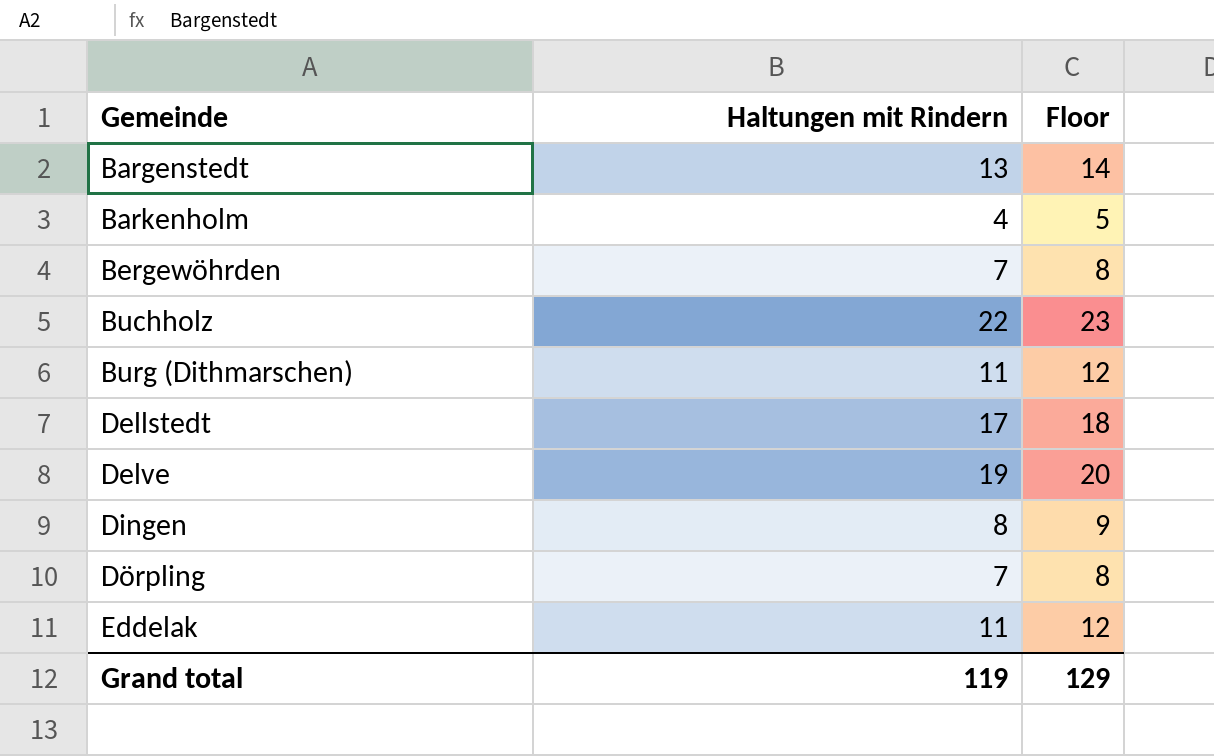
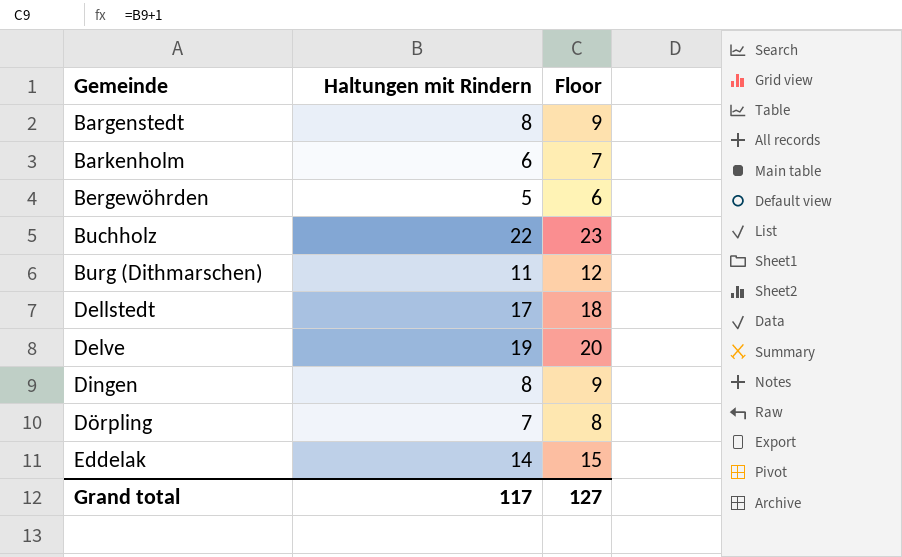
Bargenstedt | Haltungen mit Rindern: 13 -> 8
Bargenstedt | Floor: 14 -> 9
Barkenholm | Haltungen mit Rindern: 4 -> 6
Barkenholm | Floor: 5 -> 7
Bergewöhrden | Haltungen mit Rindern: 7 -> 5
Bergewöhrden | Floor: 8 -> 6
Eddelak | Haltungen mit Rindern: 11 -> 14
Eddelak | Floor: 12 -> 15
Grand total | Haltungen mit Rindern: 119 -> 117
Grand total | Floor: 129 -> 127

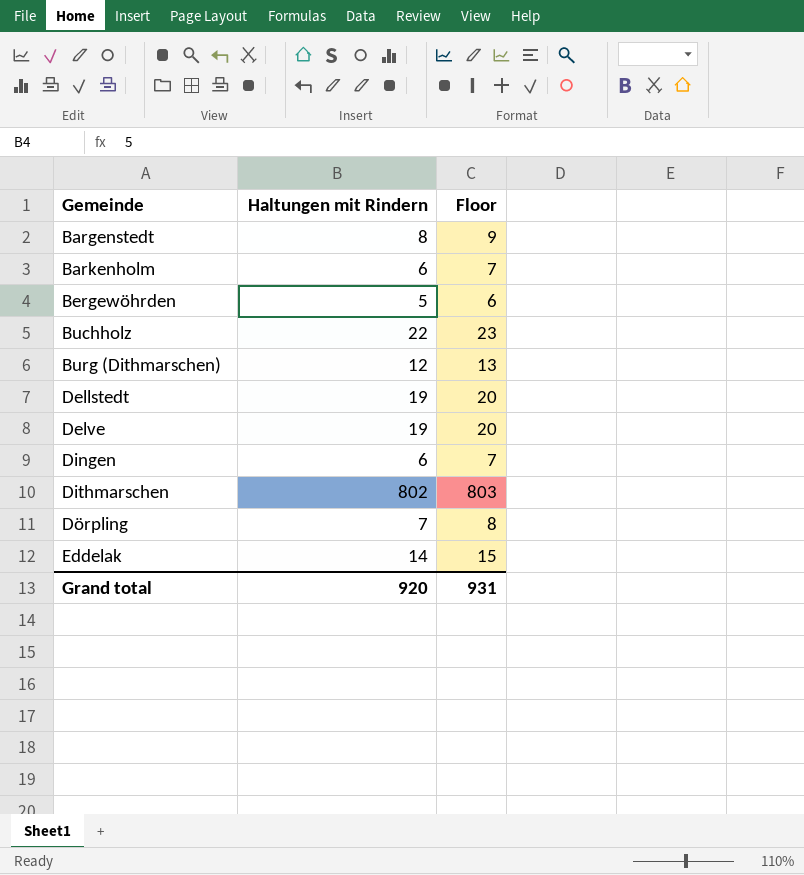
Burg (Dithmarschen) | Haltungen mit Rindern: 11 -> 12
Burg (Dithmarschen) | Floor: 12 -> 13
Dellstedt | Haltungen mit Rindern: 17 -> 19
Dellstedt | Floor: 18 -> 20
Dingen | Haltungen mit Rindern: 8 -> 6
Dingen | Floor: 9 -> 7
row Dithmarschen: none -> 802 | 803
Grand total | Haltungen mit Rindern: 117 -> 920
Grand total | Floor: 127 -> 931

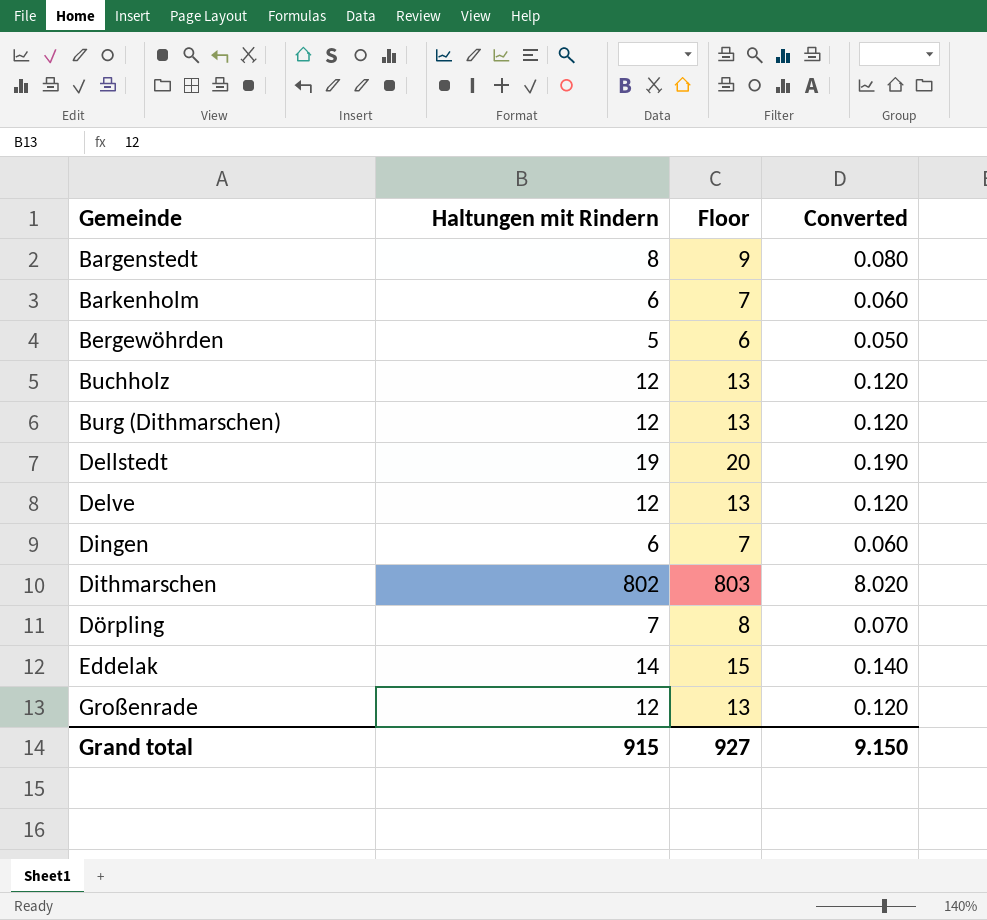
column Converted | formula: none -> [Haltungen mit Rindern] * 0.01
Buchholz | Haltungen mit Rindern: 22 -> 12
Buchholz | Floor: 23 -> 13
Delve | Haltungen mit Rindern: 19 -> 12
Delve | Floor: 20 -> 13
row Großenrade: none -> 12 | 13 | 0.120
Grand total | Haltungen mit Rindern: 920 -> 915
Grand total | Floor: 931 -> 927

